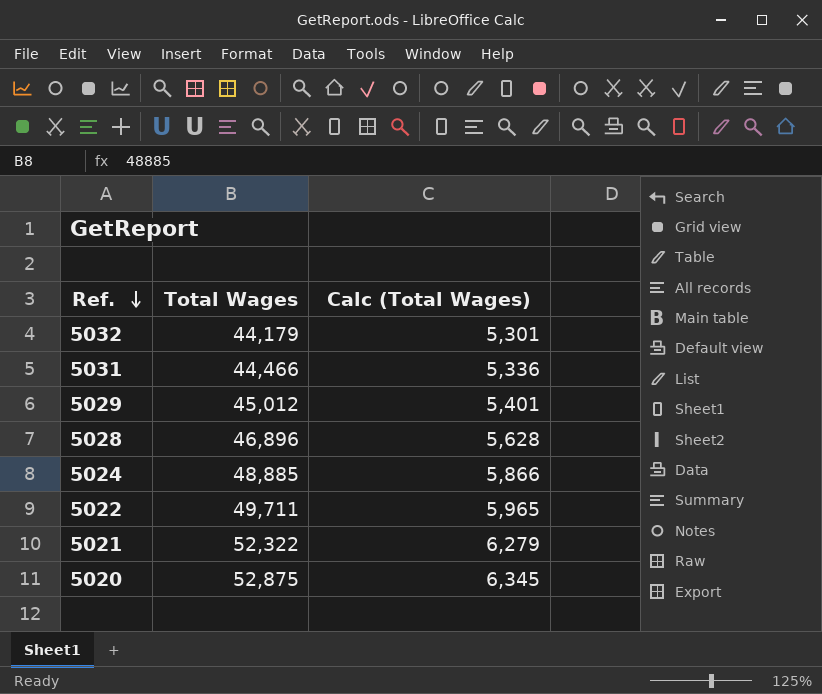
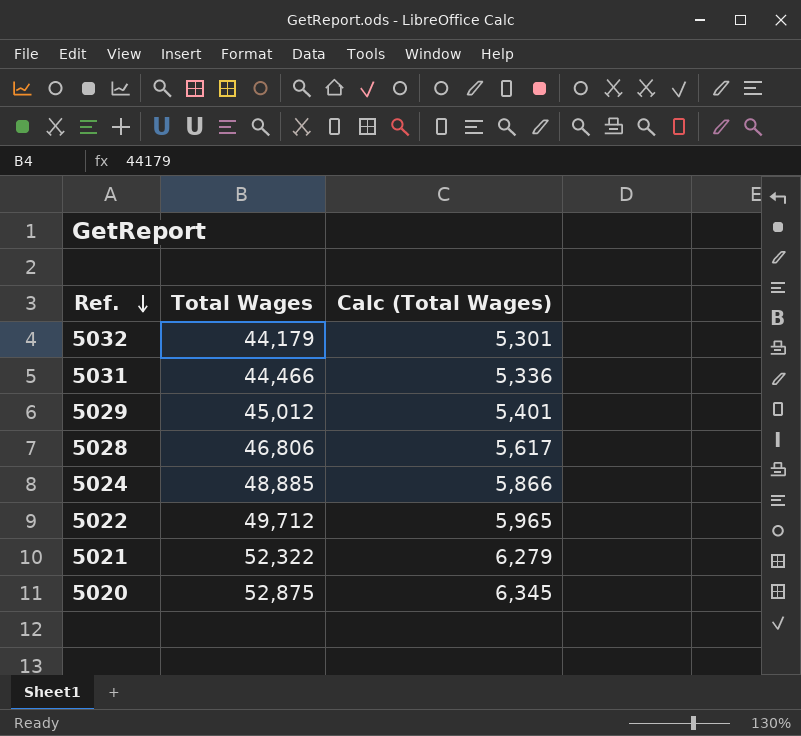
5028 | Total Wages: 46,896 -> 46,806
5028 | Calc (Total Wages): 5,628 -> 5,617
5022 | Total Wages: 49,711 -> 49,712

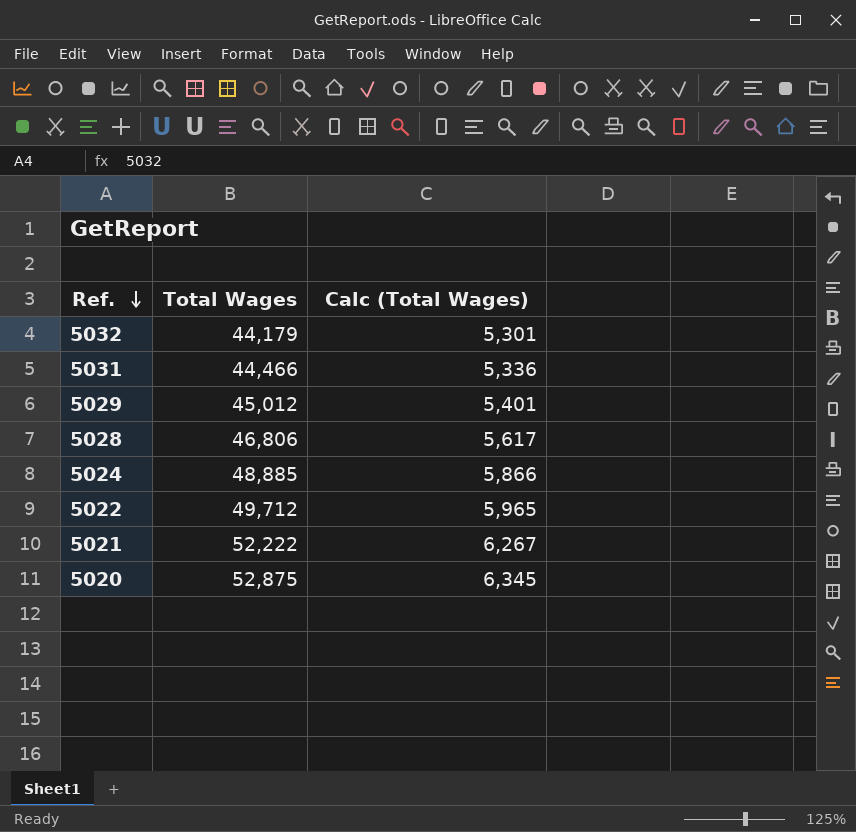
5021 | Total Wages: 52,322 -> 52,222
5021 | Calc (Total Wages): 6,279 -> 6,267

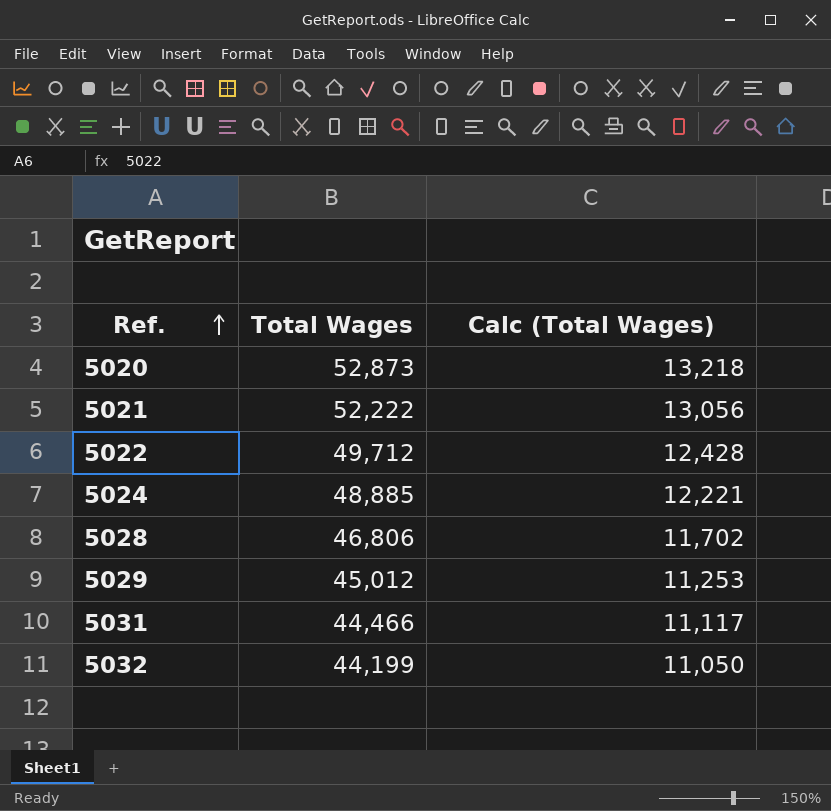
row order: Ref. descending -> Ref. ascending
column Calc (Total Wages) | formula: [Total Wages] * 0.12 -> [Total Wages] * 0.25
5020 | Total Wages: 52,875 -> 52,873
5032 | Total Wages: 44,179 -> 44,199

